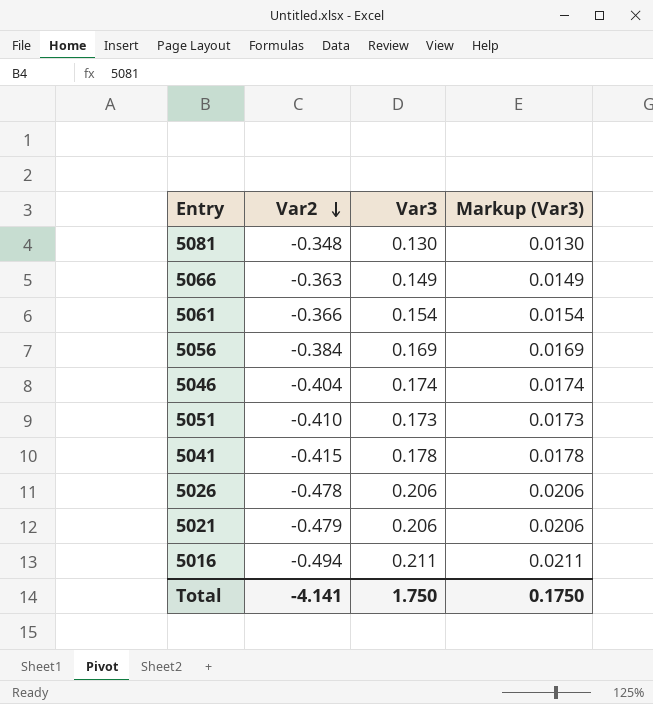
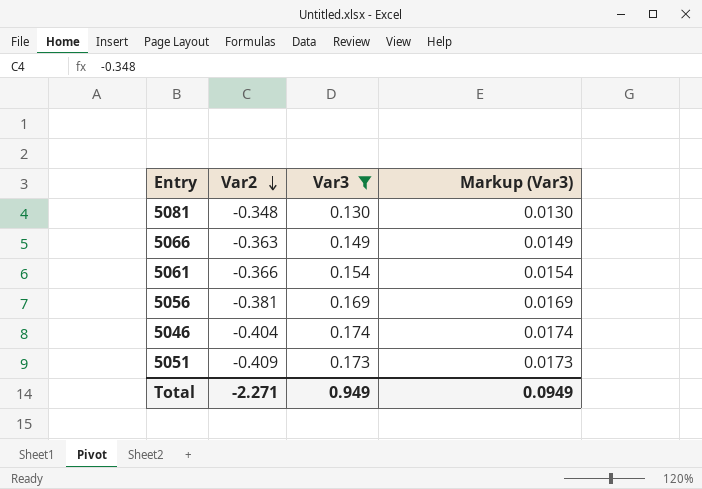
filter: none -> Var3 <= 0.174
5056 | Var2: -0.384 -> -0.381
5051 | Var2: -0.410 -> -0.409
Total | Var2: -4.141 -> -2.271
Total | Var3: 1.750 -> 0.949
Total | Markup (Var3): 0.1750 -> 0.0949

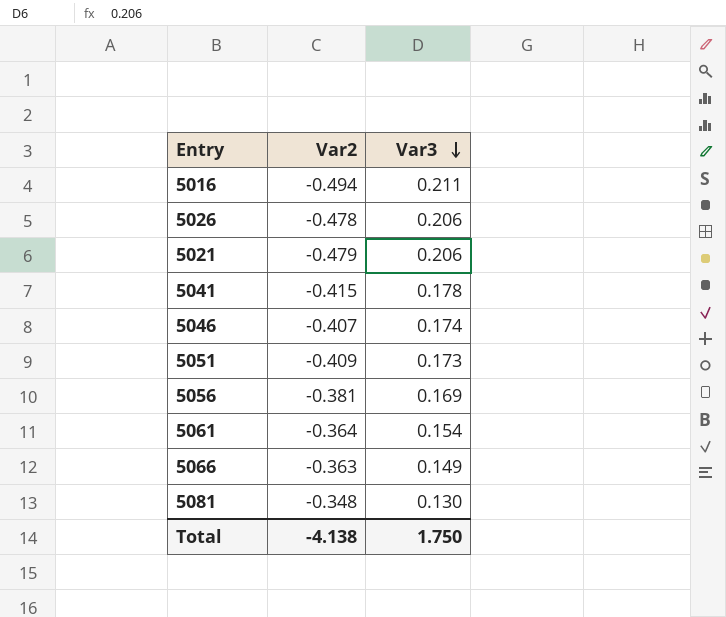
filter: Var3 <= 0.174 -> none
row order: Var2 descending -> Var3 descending
column Markup (Var3) | formula: [Var3] * 0.1 -> none
5046 | Var2: -0.404 -> -0.407
5061 | Var2: -0.366 -> -0.364
Total | Var2: -2.271 -> -4.138
Total | Var3: 0.949 -> 1.750

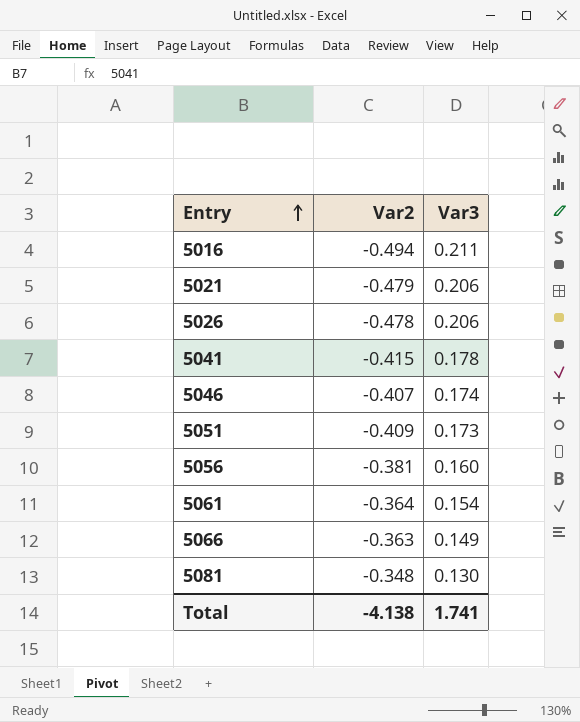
row order: Var3 descending -> Entry ascending
5056 | Var3: 0.169 -> 0.160
Total | Var3: 1.750 -> 1.741

